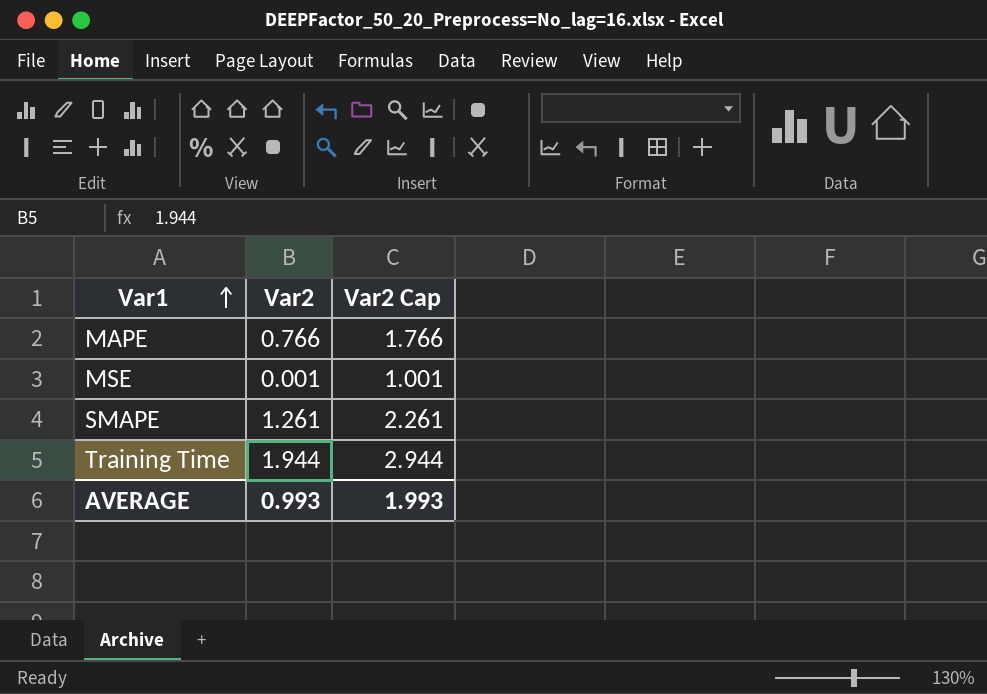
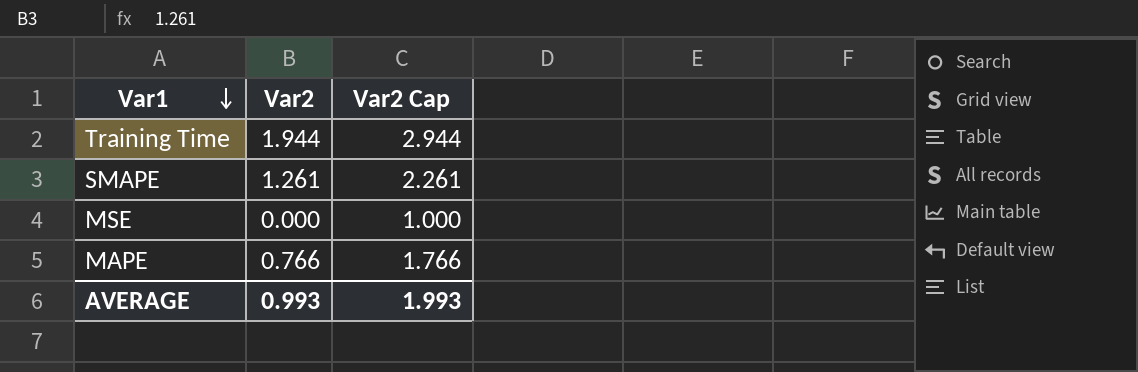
row order: Var1 ascending -> Var1 descending
MSE | Var2: 0.001 -> 0.000
MSE | Var2 Cap: 1.001 -> 1.000

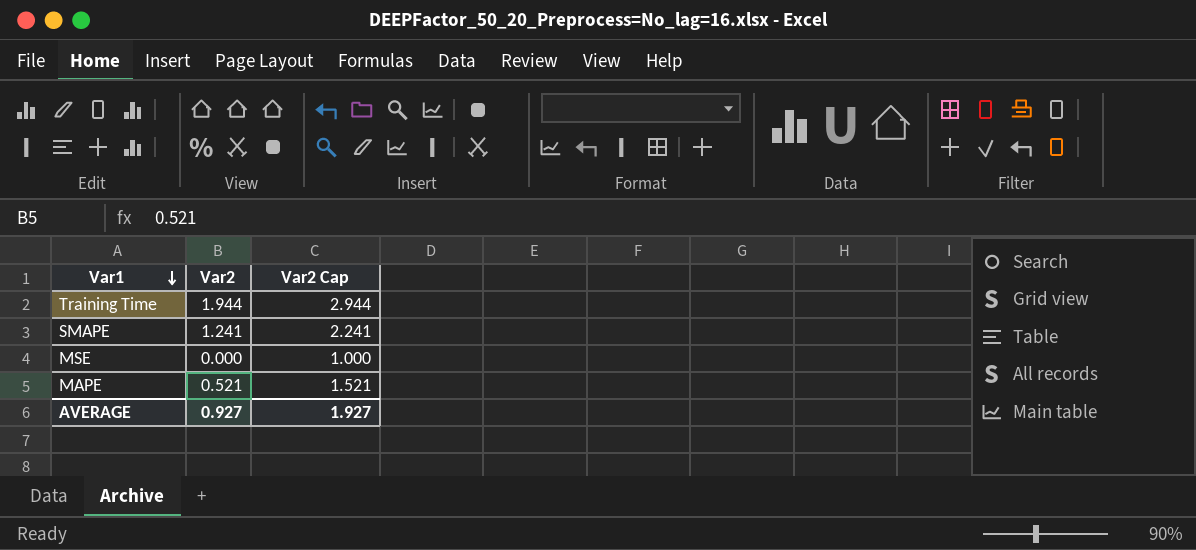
SMAPE | Var2: 1.261 -> 1.241
SMAPE | Var2 Cap: 2.261 -> 2.241
MAPE | Var2: 0.766 -> 0.521
MAPE | Var2 Cap: 1.766 -> 1.521
AVERAGE | Var2: 0.993 -> 0.927
AVERAGE | Var2 Cap: 1.993 -> 1.927

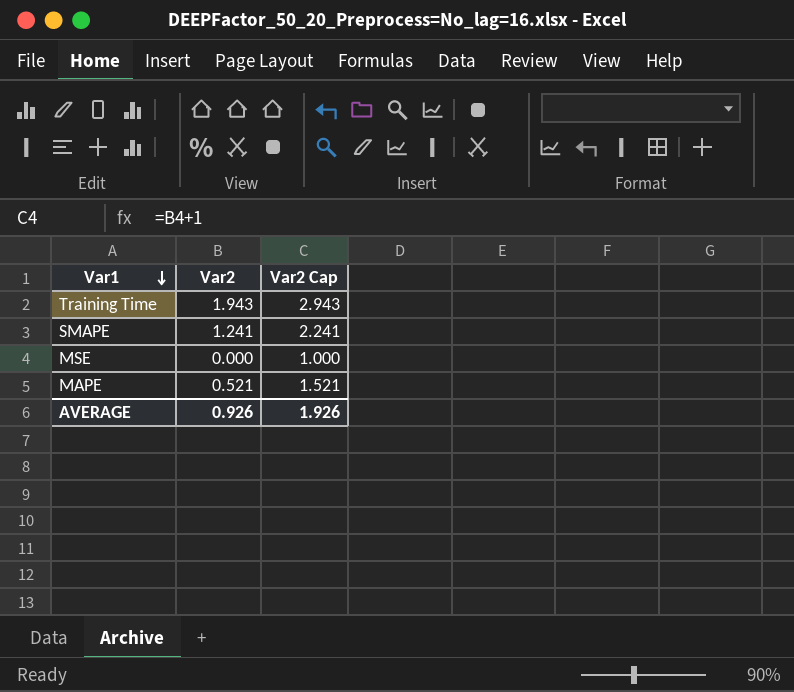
Training Time | Var2: 1.944 -> 1.943
Training Time | Var2 Cap: 2.944 -> 2.943
AVERAGE | Var2: 0.927 -> 0.926
AVERAGE | Var2 Cap: 1.927 -> 1.926

